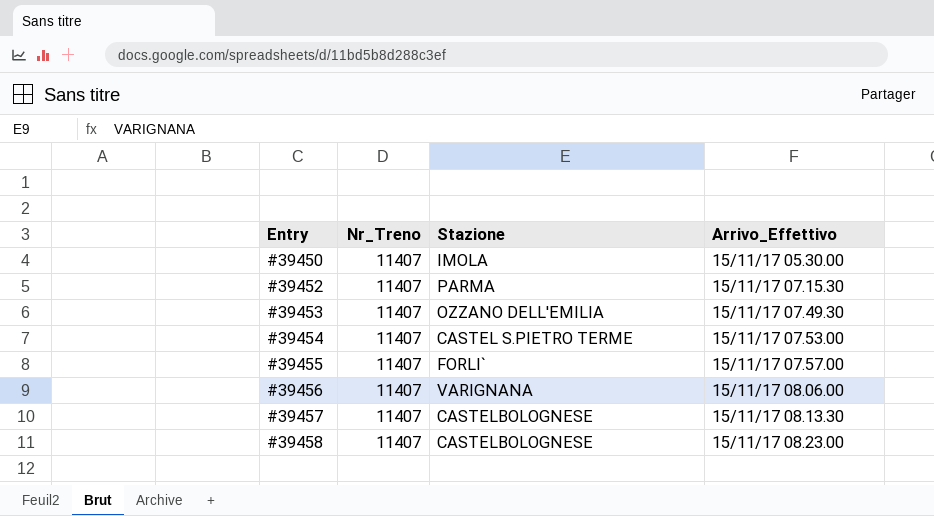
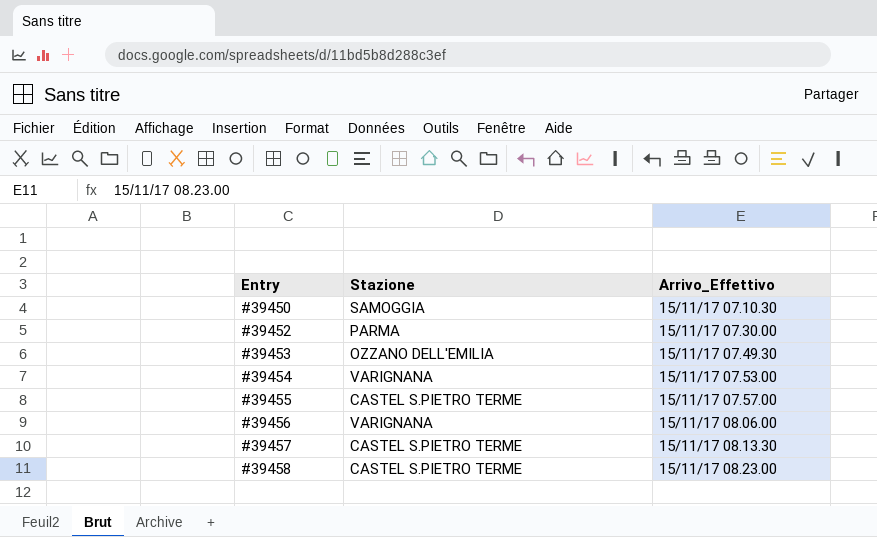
column Nr_Treno | position: 2 -> none
#39450 | Stazione: IMOLA -> SAMOGGIA
#39450 | Arrivo_Effettivo: 15/11/17 05.30.00 -> 15/11/17 07.10.30
#39452 | Arrivo_Effettivo: 15/11/17 07.15.30 -> 15/11/17 07.30.00
#39454 | Stazione: CASTEL S.PIETRO TERME -> VARIGNANA
#39455 | Stazione: FORLI` -> CASTEL S.PIETRO TERME
#39457 | Stazione: CASTELBOLOGNESE -> CASTEL S.PIETRO TERME
#39458 | Stazione: CASTELBOLOGNESE -> CASTEL S.PIETRO TERME

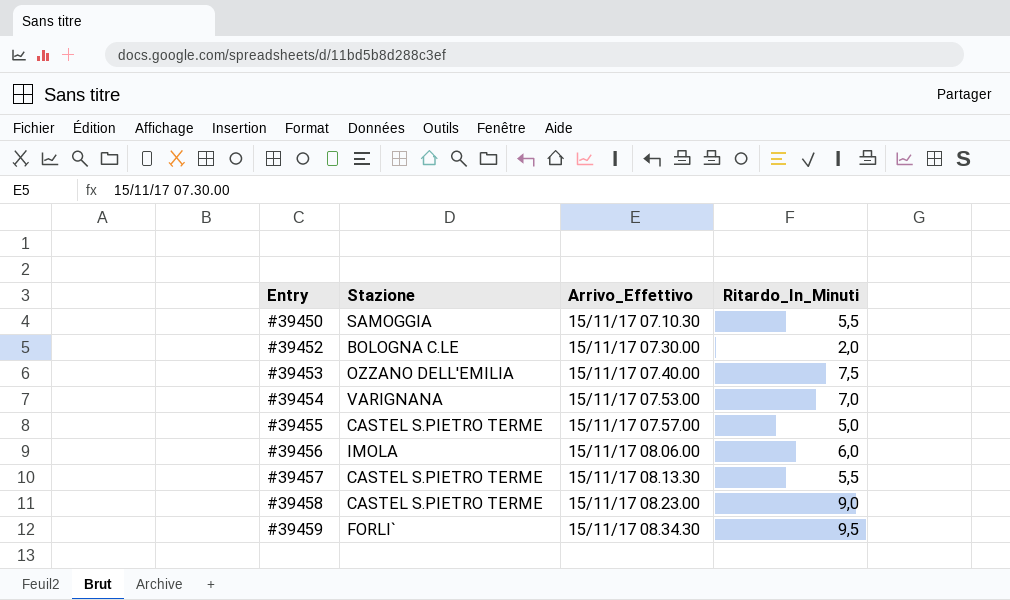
column Ritardo_In_Minuti | position: none -> 4
#39452 | Stazione: PARMA -> BOLOGNA C.LE
#39453 | Arrivo_Effettivo: 15/11/17 07.49.30 -> 15/11/17 07.40.00
#39456 | Stazione: VARIGNANA -> IMOLA
row #39459: none -> FORLI` | 15/11/17 08.34.30 | 9,5

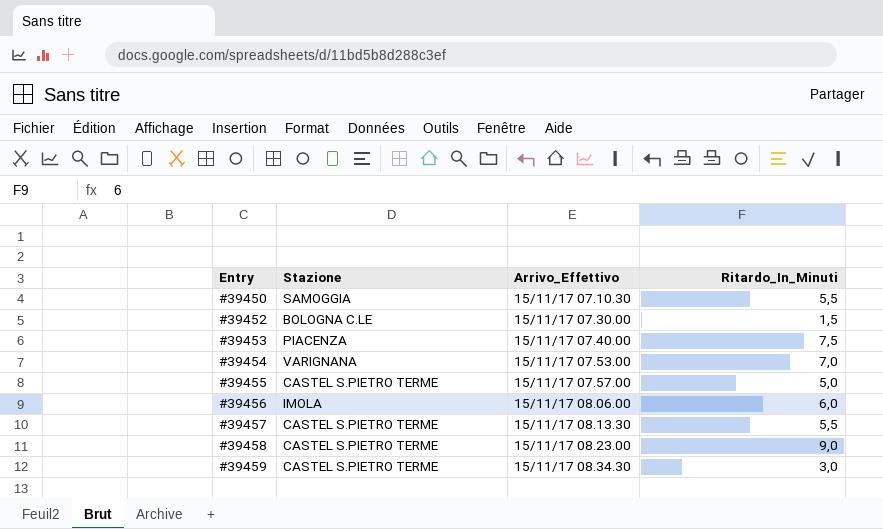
#39452 | Ritardo_In_Minuti: 2,0 -> 1,5
#39453 | Stazione: OZZANO DELL'EMILIA -> PIACENZA
#39459 | Stazione: FORLI` -> CASTEL S.PIETRO TERME
#39459 | Ritardo_In_Minuti: 9,5 -> 3,0

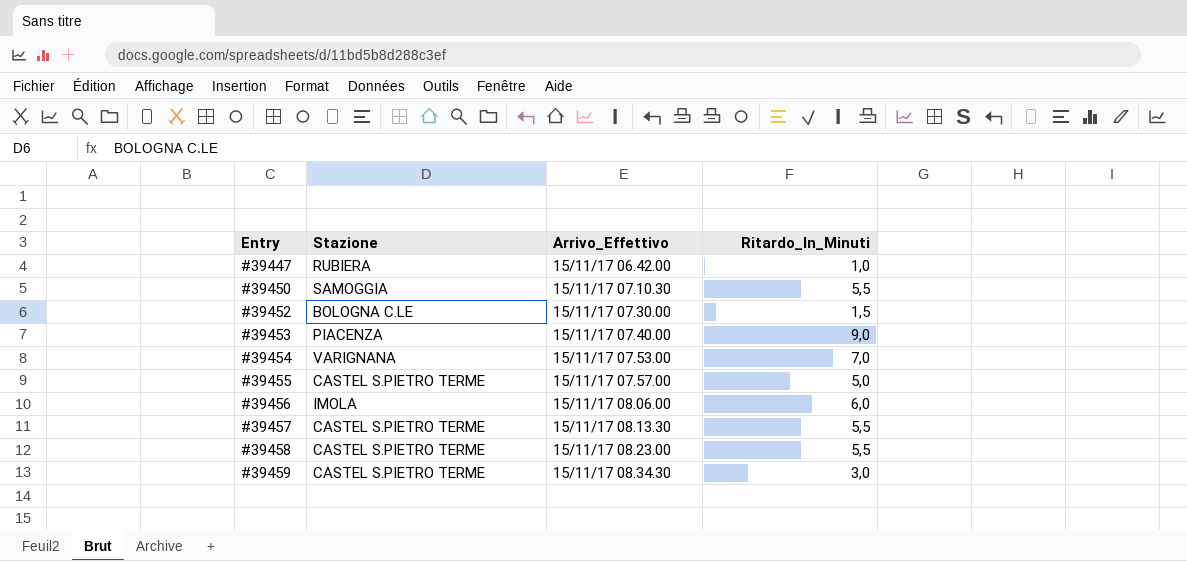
row #39447: none -> RUBIERA | 15/11/17 06.42.00 | 1,0
#39453 | Ritardo_In_Minuti: 7,5 -> 9,0
#39458 | Ritardo_In_Minuti: 9,0 -> 5,5

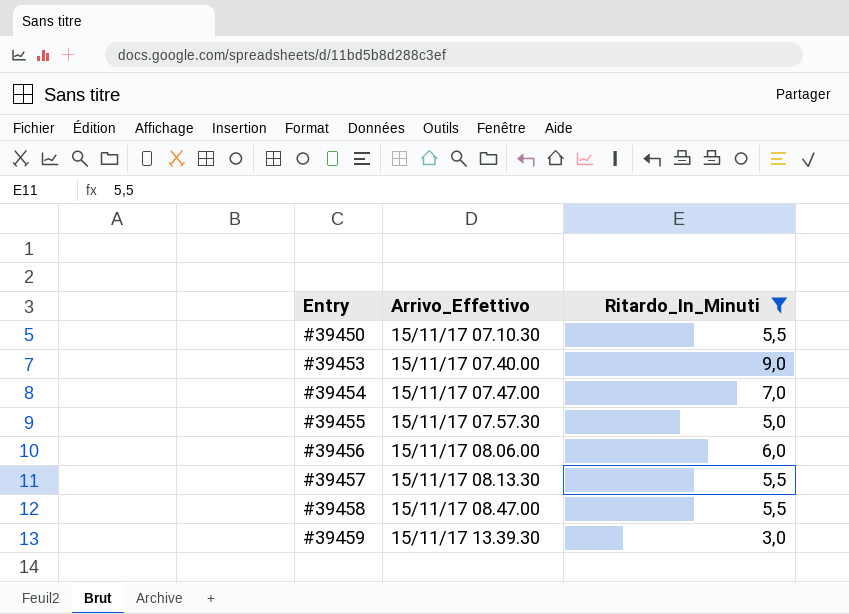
filter: none -> Ritardo_In_Minuti >= 3,0
column Stazione | position: 2 -> none
#39454 | Arrivo_Effettivo: 15/11/17 07.53.00 -> 15/11/17 07.47.00
#39455 | Arrivo_Effettivo: 15/11/17 07.57.00 -> 15/11/17 07.57.30
#39458 | Arrivo_Effettivo: 15/11/17 08.23.00 -> 15/11/17 08.47.00
#39459 | Arrivo_Effettivo: 15/11/17 08.34.30 -> 15/11/17 13.39.30

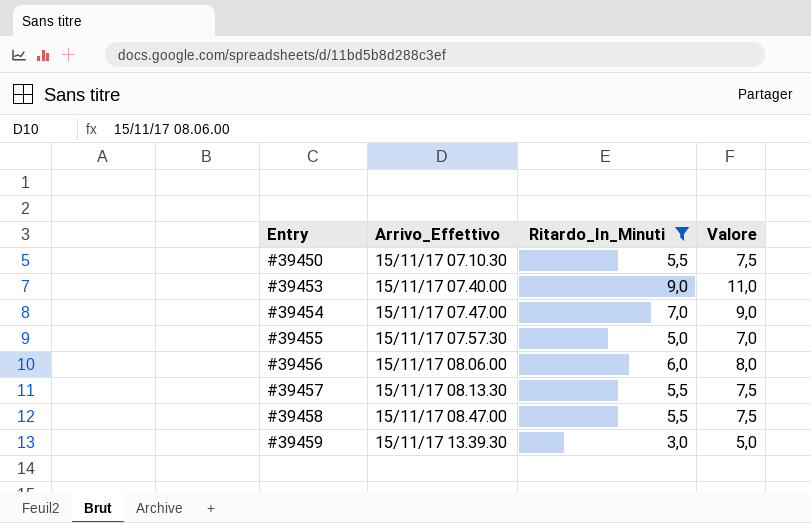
column Valore | formula: none -> [Ritardo_In_Minuti] + 2

